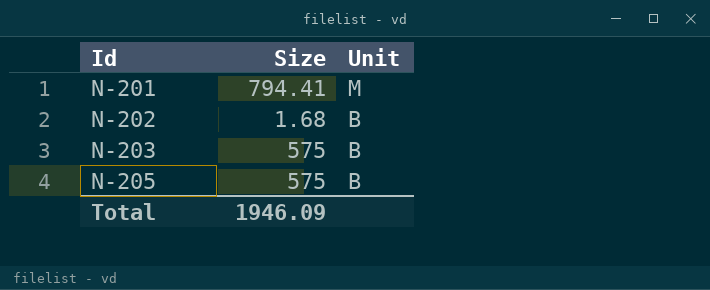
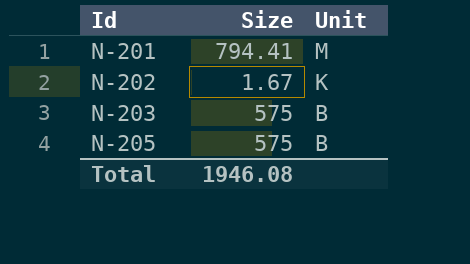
N-202 | Size: 1.68 -> 1.67
N-202 | Unit: B -> K
Total | Size: 1946.09 -> 1946.08

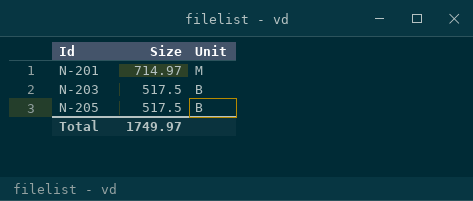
row N-202: 1.67 | K -> none
N-201 | Size: 794.41 -> 714.97
N-203 | Size: 575 -> 517.5
N-205 | Size: 575 -> 517.5
Total | Size: 1946.08 -> 1749.97

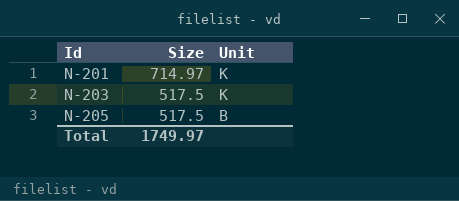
N-201 | Unit: M -> K
N-203 | Unit: B -> K

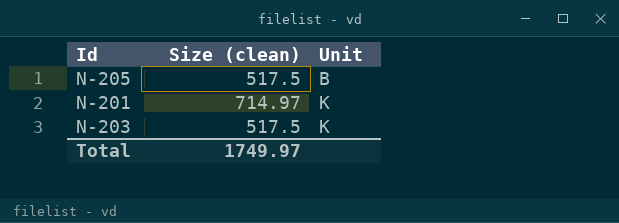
row order: Id ascending -> Unit ascending
column name: Size -> Size (clean)

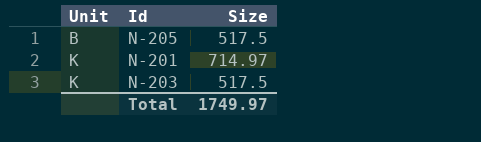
column Unit | position: 3 -> 1
column name: Size (clean) -> Size

